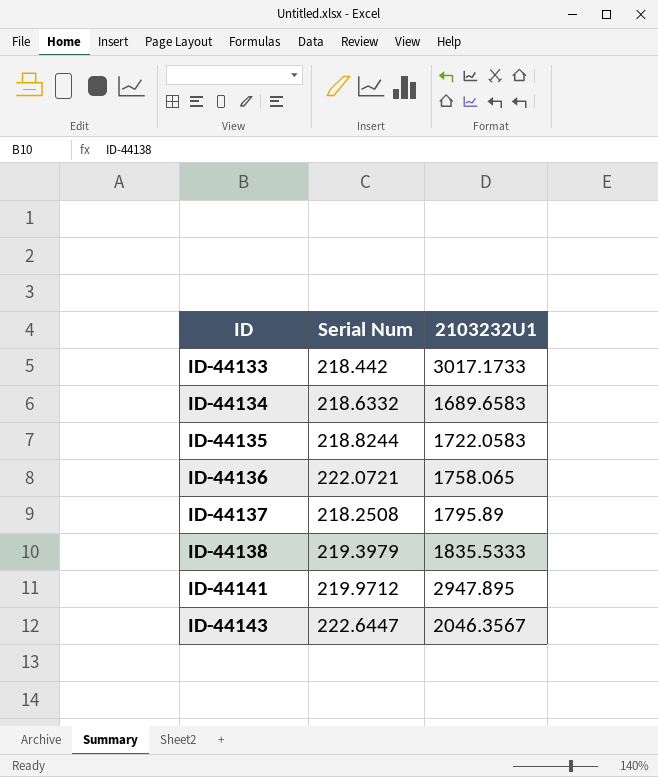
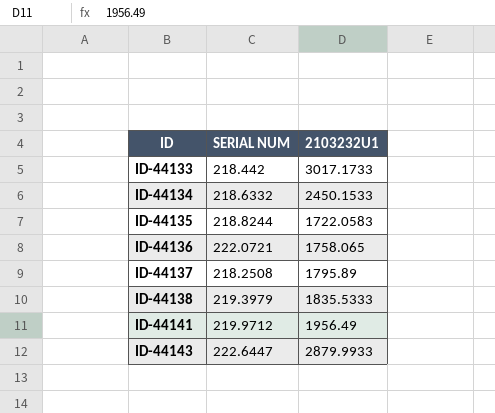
column name: Serial Num -> SERIAL NUM
ID-44134 | 2103232U1: 1689.6583 -> 2450.1533
ID-44141 | 2103232U1: 2947.895 -> 1956.49
ID-44143 | 2103232U1: 2046.3567 -> 2879.9933

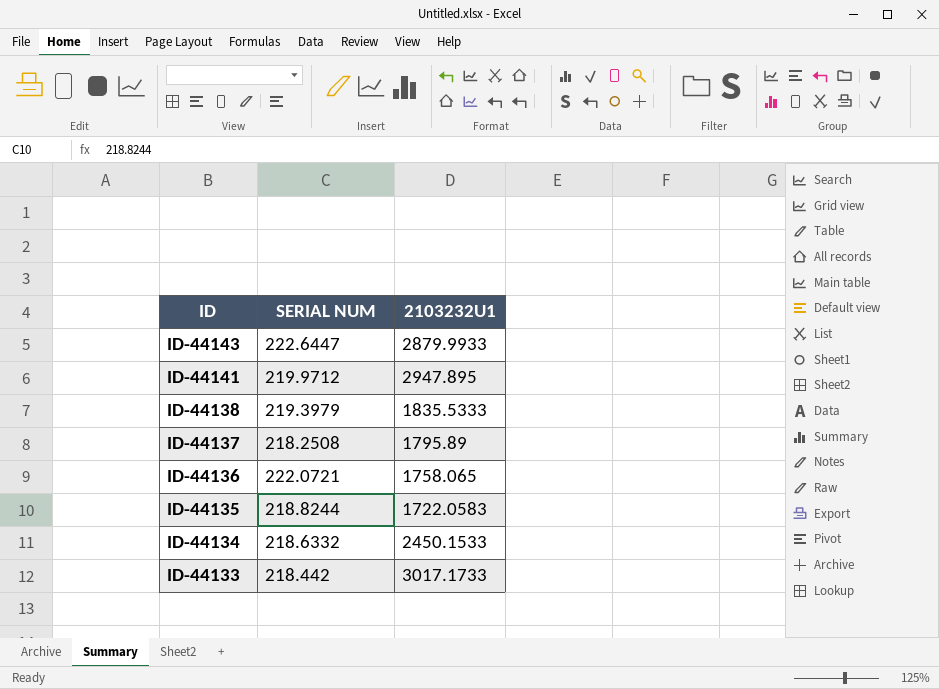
row order: ID ascending -> ID descending
ID-44141 | 2103232U1: 1956.49 -> 2947.895

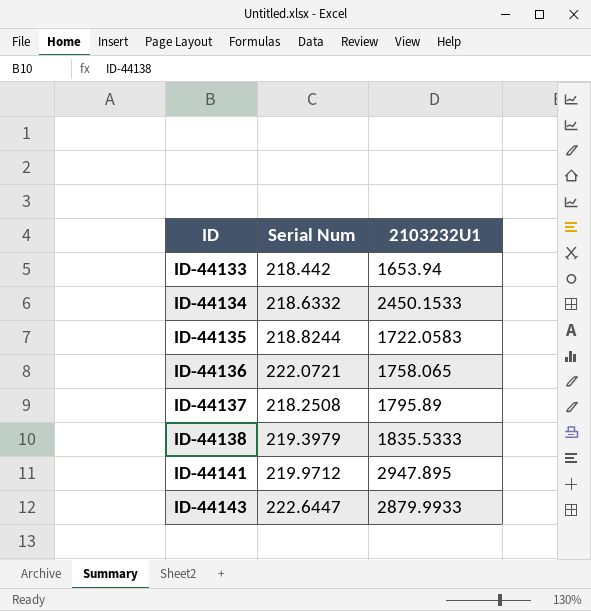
row order: ID descending -> ID ascending
column name: SERIAL NUM -> Serial Num
ID-44133 | 2103232U1: 3017.1733 -> 1653.94

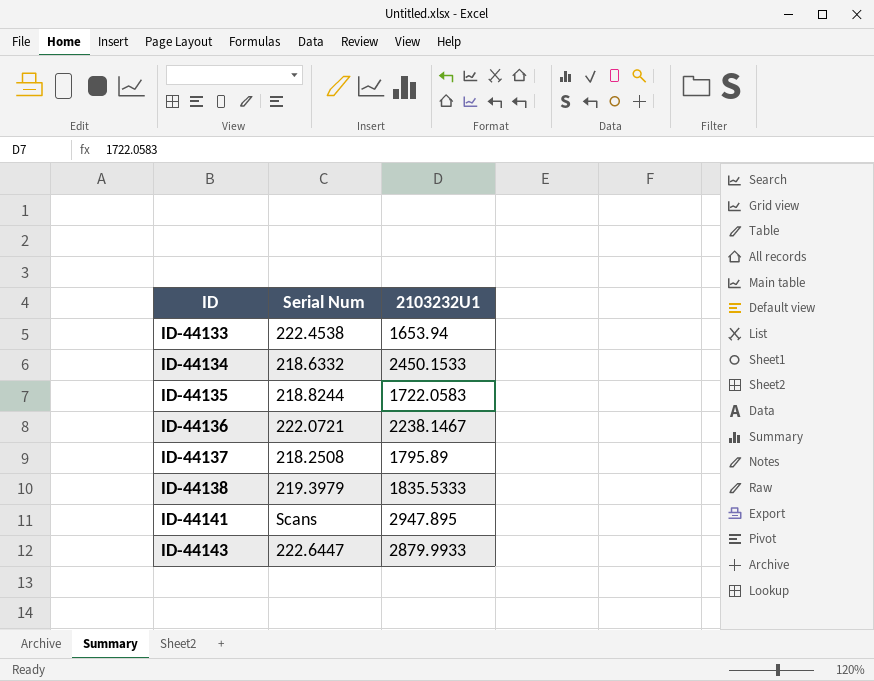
ID-44133 | Serial Num: 218.442 -> 222.4538
ID-44136 | 2103232U1: 1758.065 -> 2238.1467
ID-44141 | Serial Num: 219.9712 -> Scans

